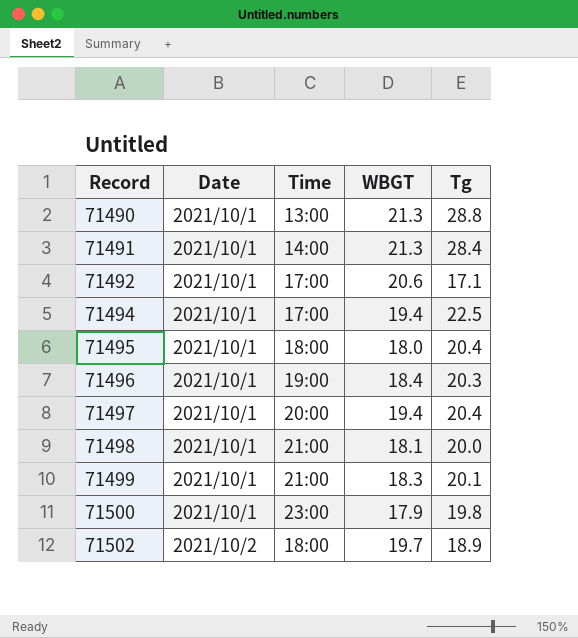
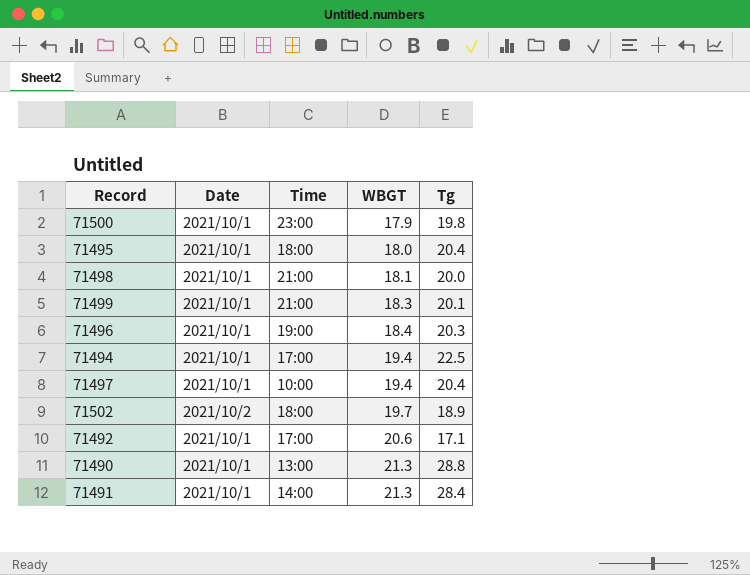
row order: Record ascending -> WBGT ascending
71497 | Time: 20:00 -> 10:00

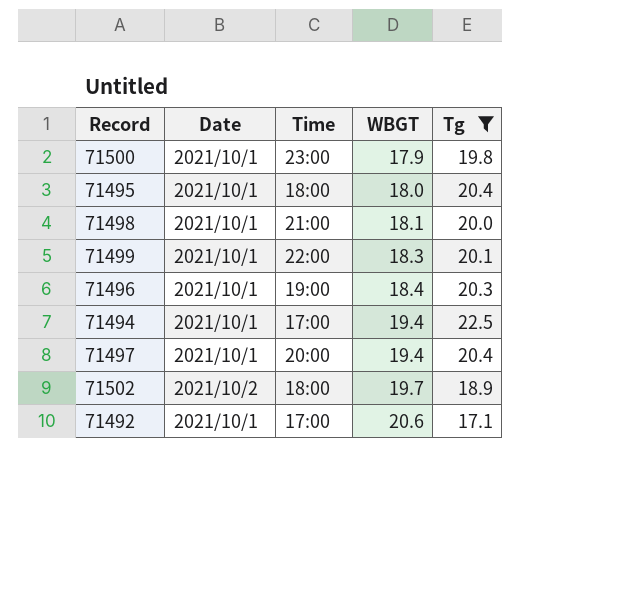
filter: none -> Tg <= 22.5
71499 | Time: 21:00 -> 22:00
71497 | Time: 10:00 -> 20:00

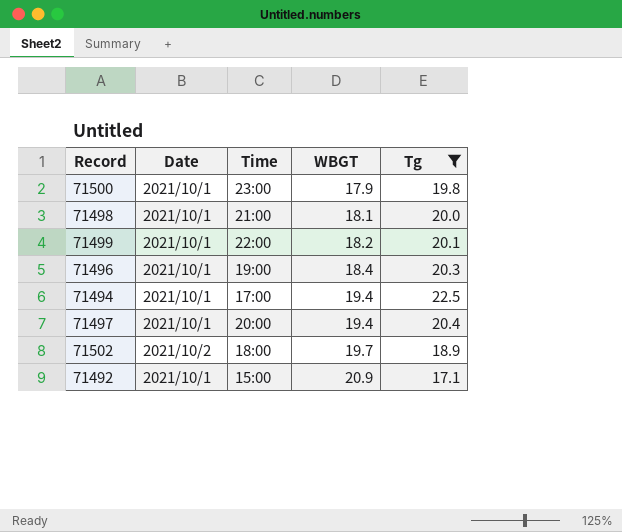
row 71495: 2021/10/1 | 18:00 | 18.0 | 20.4 -> none
71499 | WBGT: 18.3 -> 18.2
71492 | Time: 17:00 -> 15:00
71492 | WBGT: 20.6 -> 20.9

